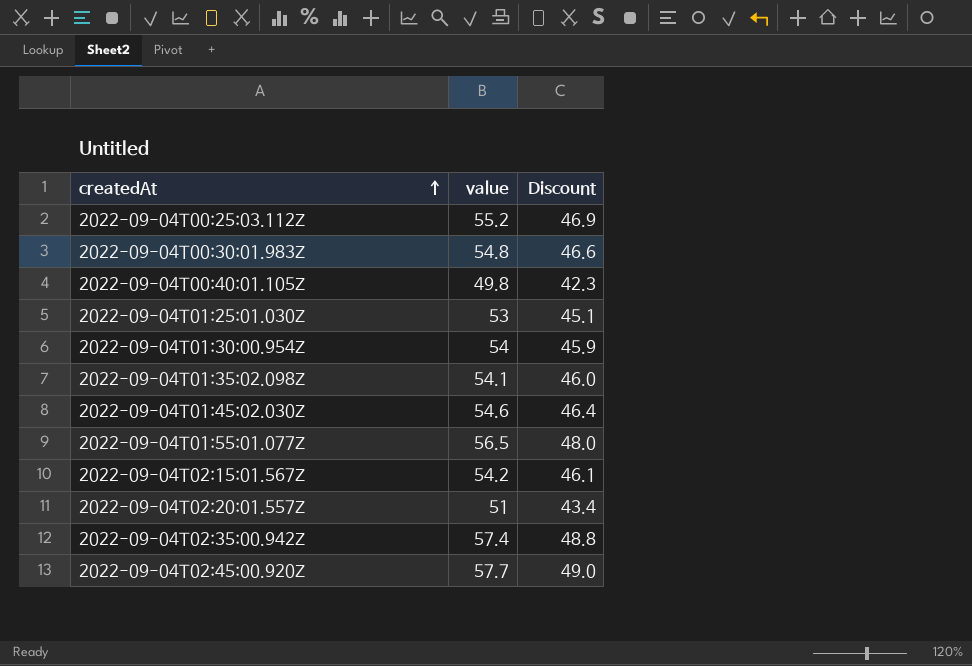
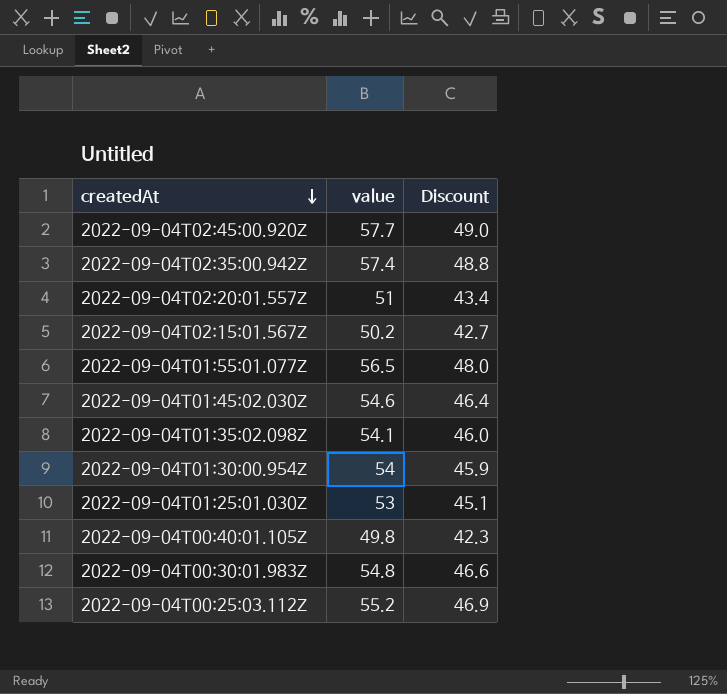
row order: createdAt ascending -> createdAt descending
2022-09-04T02:15:01.567Z | value: 54.2 -> 50.2
2022-09-04T02:15:01.567Z | Discount: 46.1 -> 42.7

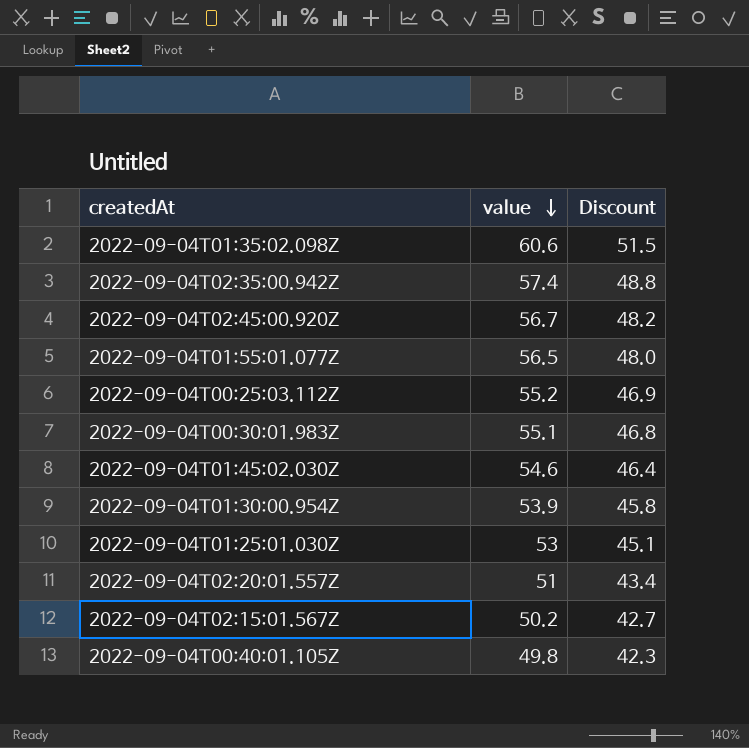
row order: createdAt descending -> value descending
2022-09-04T01:35:02.098Z | value: 54.1 -> 60.6
2022-09-04T01:35:02.098Z | Discount: 46.0 -> 51.5
2022-09-04T02:45:00.920Z | value: 57.7 -> 56.7
2022-09-04T02:45:00.920Z | Discount: 49.0 -> 48.2
2022-09-04T00:30:01.983Z | value: 54.8 -> 55.1
2022-09-04T00:30:01.983Z | Discount: 46.6 -> 46.8
2022-09-04T01:30:00.954Z | value: 54 -> 53.9
2022-09-04T01:30:00.954Z | Discount: 45.9 -> 45.8

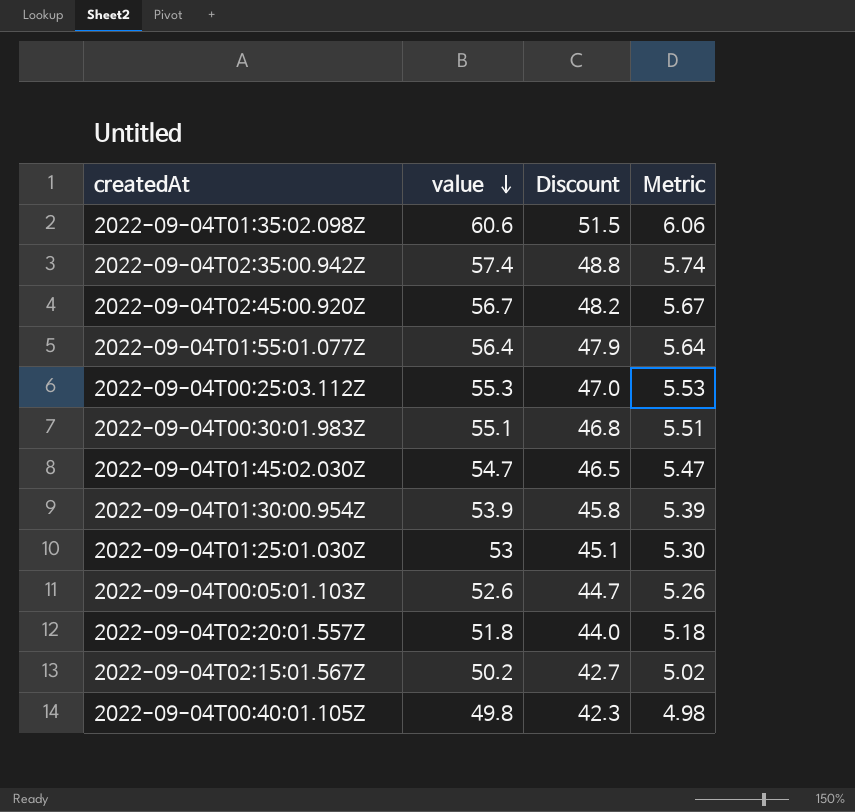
column Metric | formula: none -> [value] * 0.1
2022-09-04T01:55:01.077Z | value: 56.5 -> 56.4
2022-09-04T01:55:01.077Z | Discount: 48.0 -> 47.9
2022-09-04T00:25:03.112Z | value: 55.2 -> 55.3
2022-09-04T00:25:03.112Z | Discount: 46.9 -> 47.0
2022-09-04T01:45:02.030Z | value: 54.6 -> 54.7
2022-09-04T01:45:02.030Z | Discount: 46.4 -> 46.5
row 2022-09-04T00:05:01.103Z: none -> 52.6 | 44.7 | 5.26
2022-09-04T02:20:01.557Z | value: 51 -> 51.8
2022-09-04T02:20:01.557Z | Discount: 43.4 -> 44.0

